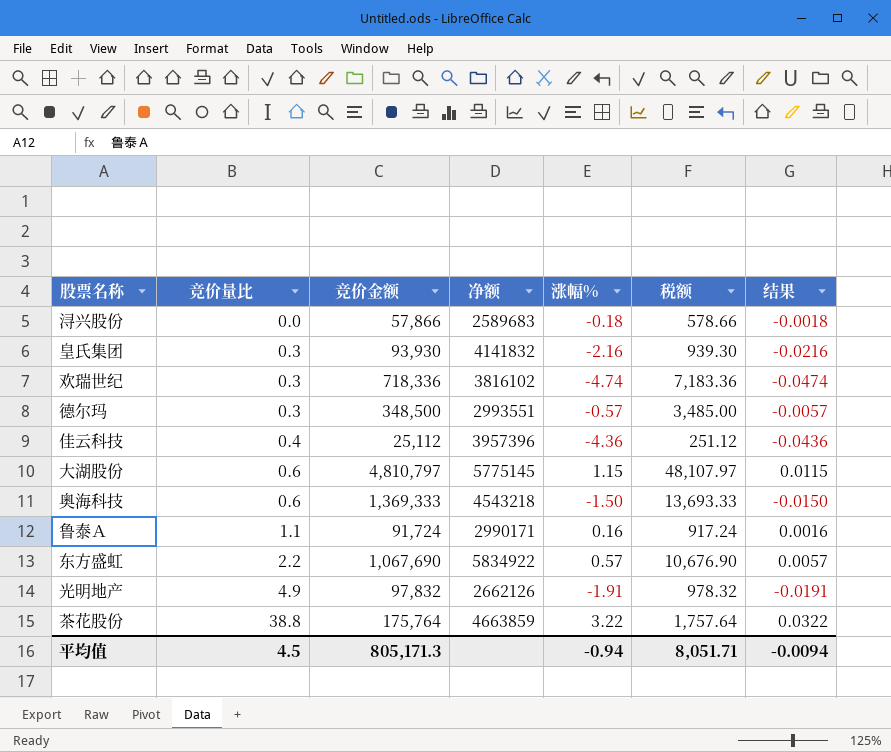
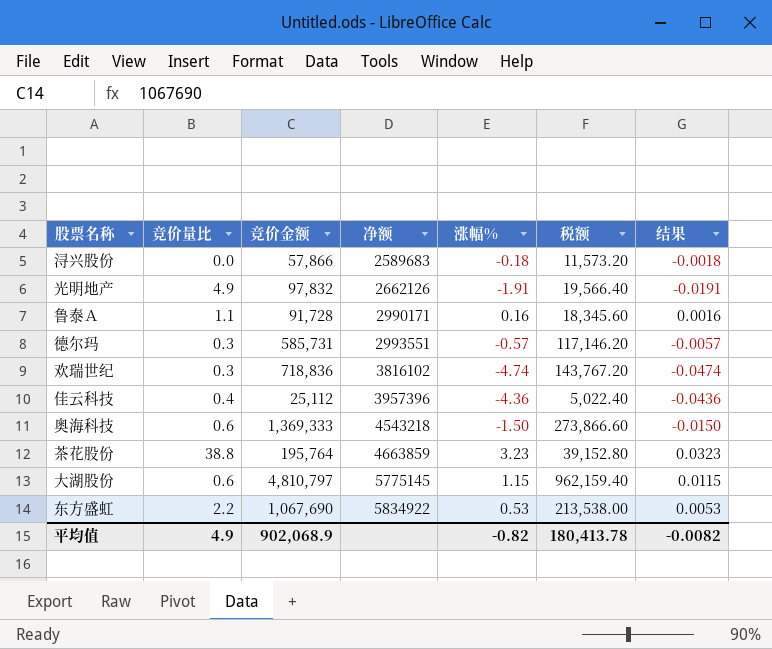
row order: 竞价量比 ascending -> 净额 ascending
column 税额 | formula: [竞价金额] * 0.01 -> [竞价金额] * 0.2
row 皇氏集团: 0.3 | 93,930 | 4141832 | -2.16 | 939.30 | -0.0216 -> none
鲁泰Ａ | 竞价金额: 91,724 -> 91,728
德尔玛 | 竞价金额: 348,500 -> 585,731
欢瑞世纪 | 竞价金额: 718,336 -> 718,836
茶花股份 | 竞价金额: 175,764 -> 195,764
茶花股份 | 涨幅%: 3.22 -> 3.23
茶花股份 | 结果: 0.0322 -> 0.0323
东方盛虹 | 涨幅%: 0.57 -> 0.53
东方盛虹 | 结果: 0.0057 -> 0.0053
平均值 | 竞价量比: 4.5 -> 4.9
平均值 | 竞价金额: 805,171.3 -> 902,068.9
平均值 | 涨幅%: -0.94 -> -0.82
平均值 | 税额: 8,051.71 -> 180,413.78
平均值 | 结果: -0.0094 -> -0.0082

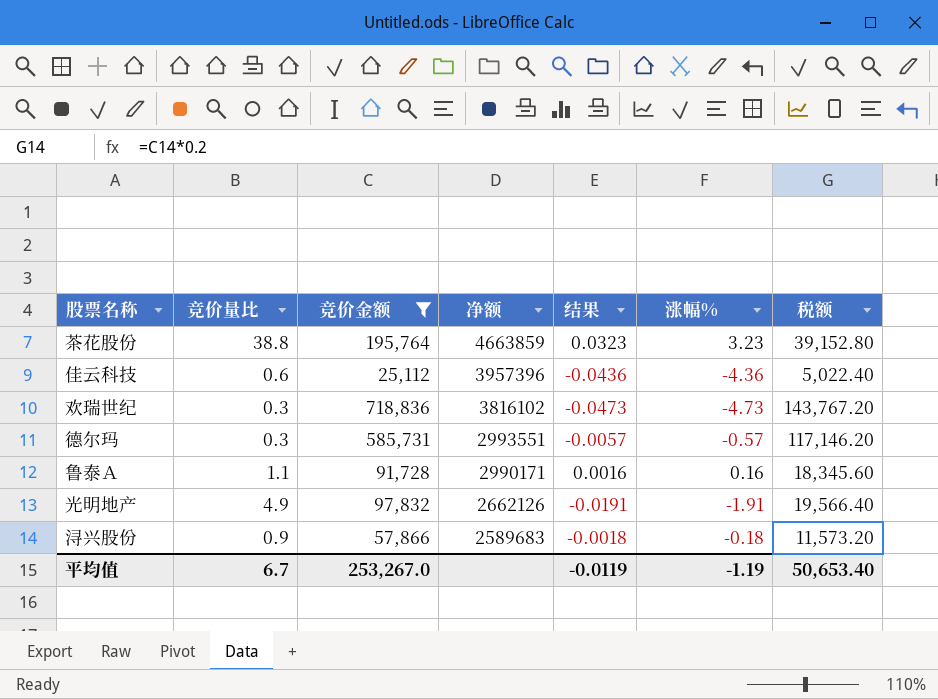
filter: none -> 竞价金额 <= 718,836
row order: 净额 ascending -> 净额 descending
column 结果 | position: 7 -> 5
佳云科技 | 竞价量比: 0.4 -> 0.6
欢瑞世纪 | 结果: -0.0474 -> -0.0473
欢瑞世纪 | 涨幅%: -4.74 -> -4.73
浔兴股份 | 竞价量比: 0.0 -> 0.9
平均值 | 竞价量比: 4.9 -> 6.7
平均值 | 竞价金额: 902,068.9 -> 253,267.0
平均值 | 结果: -0.0082 -> -0.0119
平均值 | 涨幅%: -0.82 -> -1.19
平均值 | 税额: 180,413.78 -> 50,653.40

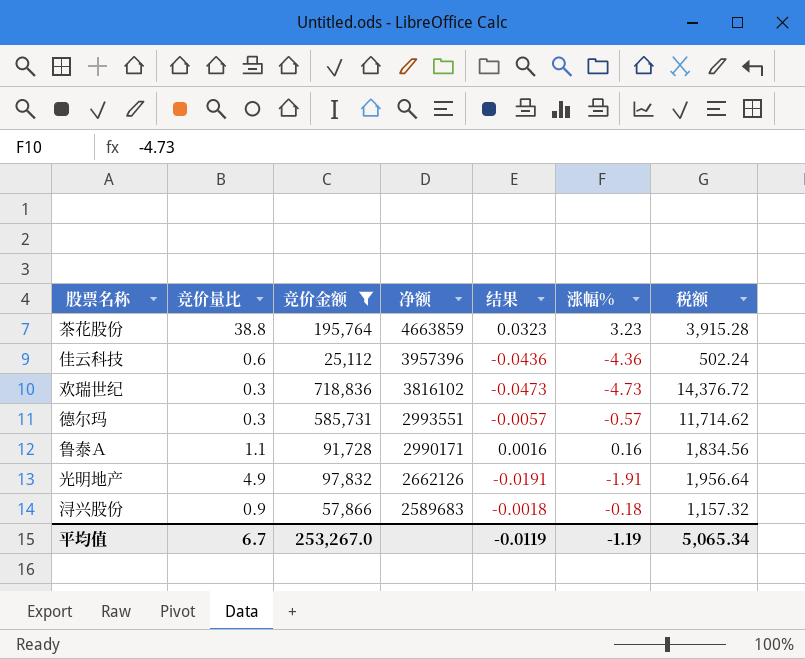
column 税额 | formula: [竞价金额] * 0.2 -> [竞价金额] * 0.02
平均值 | 税额: 50,653.40 -> 5,065.34

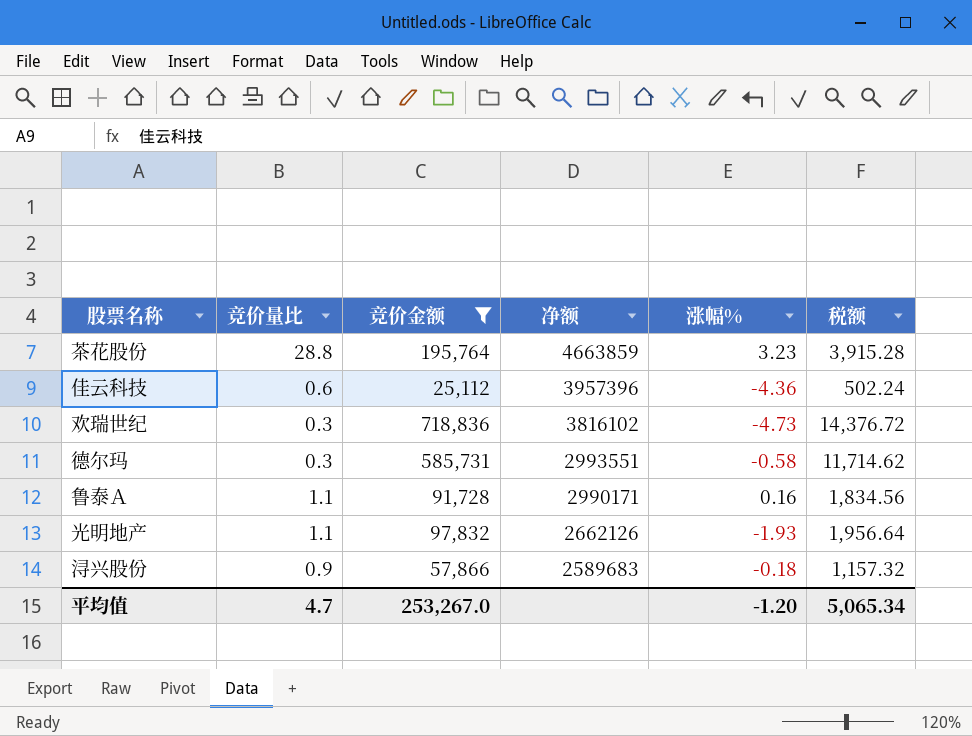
column 结果 | formula: [涨幅%] * 0.01 -> none
茶花股份 | 竞价量比: 38.8 -> 28.8
德尔玛 | 涨幅%: -0.57 -> -0.58
光明地产 | 竞价量比: 4.9 -> 1.1
光明地产 | 涨幅%: -1.91 -> -1.93
平均值 | 竞价量比: 6.7 -> 4.7
平均值 | 涨幅%: -1.19 -> -1.20

